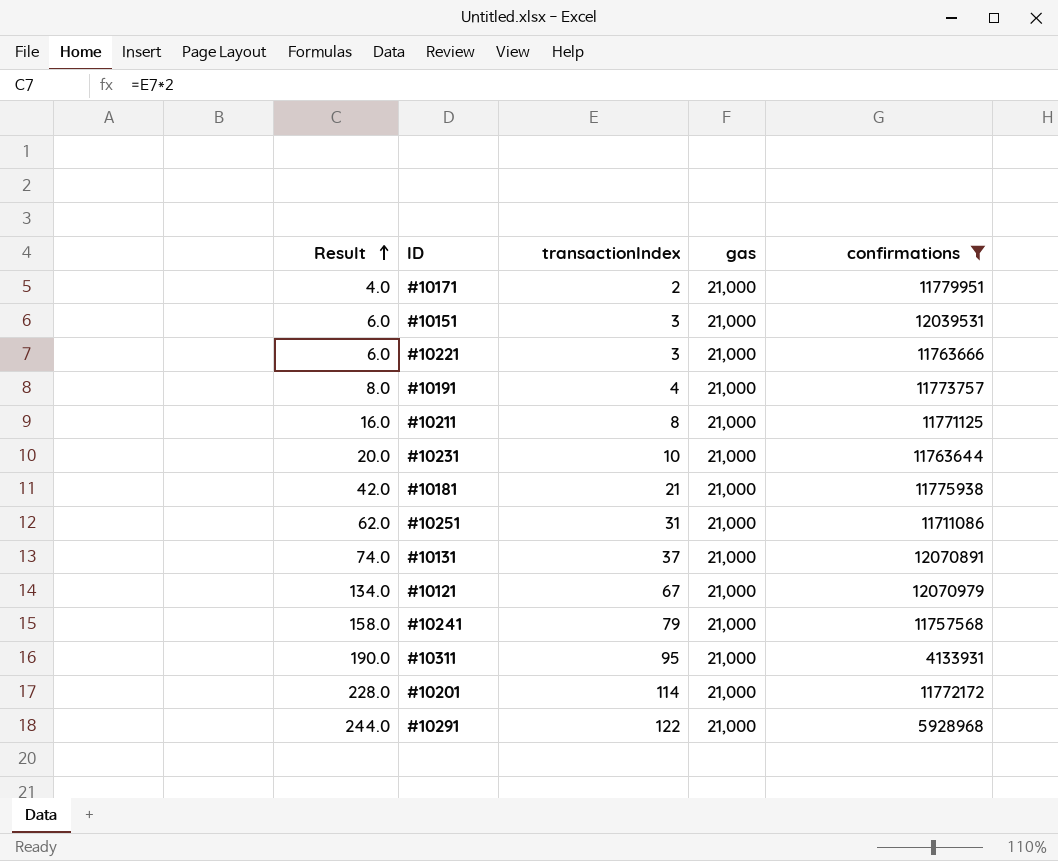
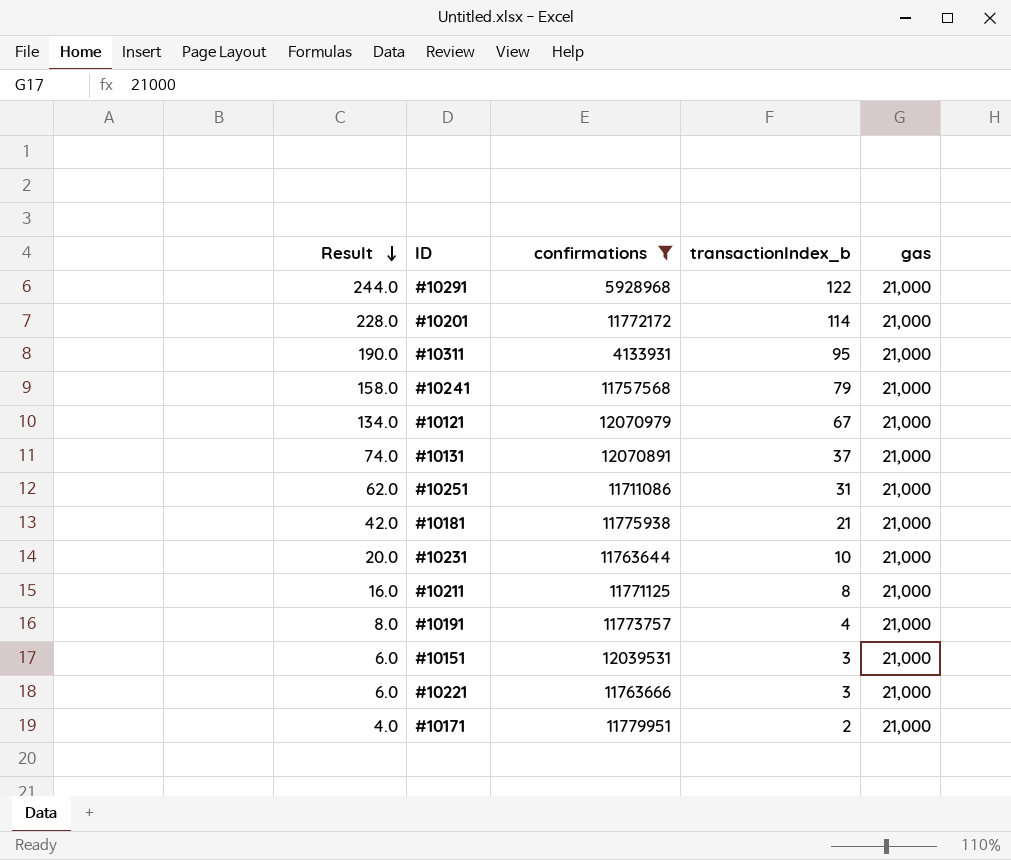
row order: Result ascending -> Result descending
column confirmations | position: 5 -> 3
column name: transactionIndex -> transactionIndex_b

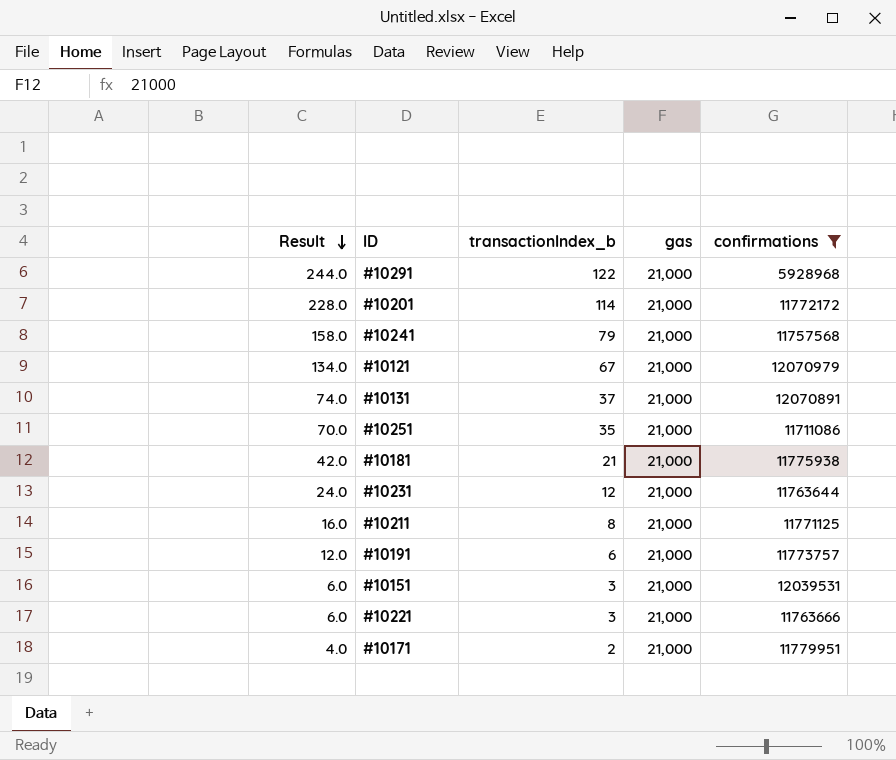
column confirmations | position: 3 -> 5
row #10311: 190.0 | 4133931 | 95 | 21,000 -> none
#10251 | Result: 62.0 -> 70.0
#10251 | transactionIndex_b: 31 -> 35
#10231 | Result: 20.0 -> 24.0
#10231 | transactionIndex_b: 10 -> 12
#10191 | Result: 8.0 -> 12.0
#10191 | transactionIndex_b: 4 -> 6

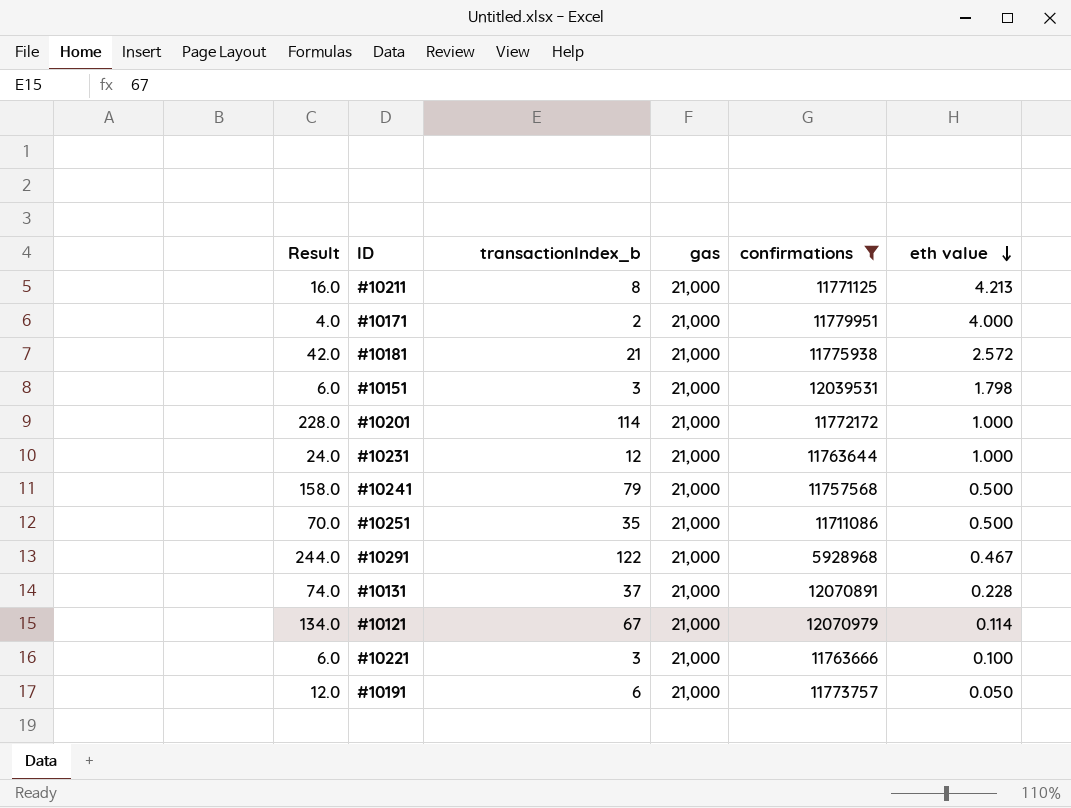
row order: Result descending -> eth value descending
column eth value | position: none -> 6

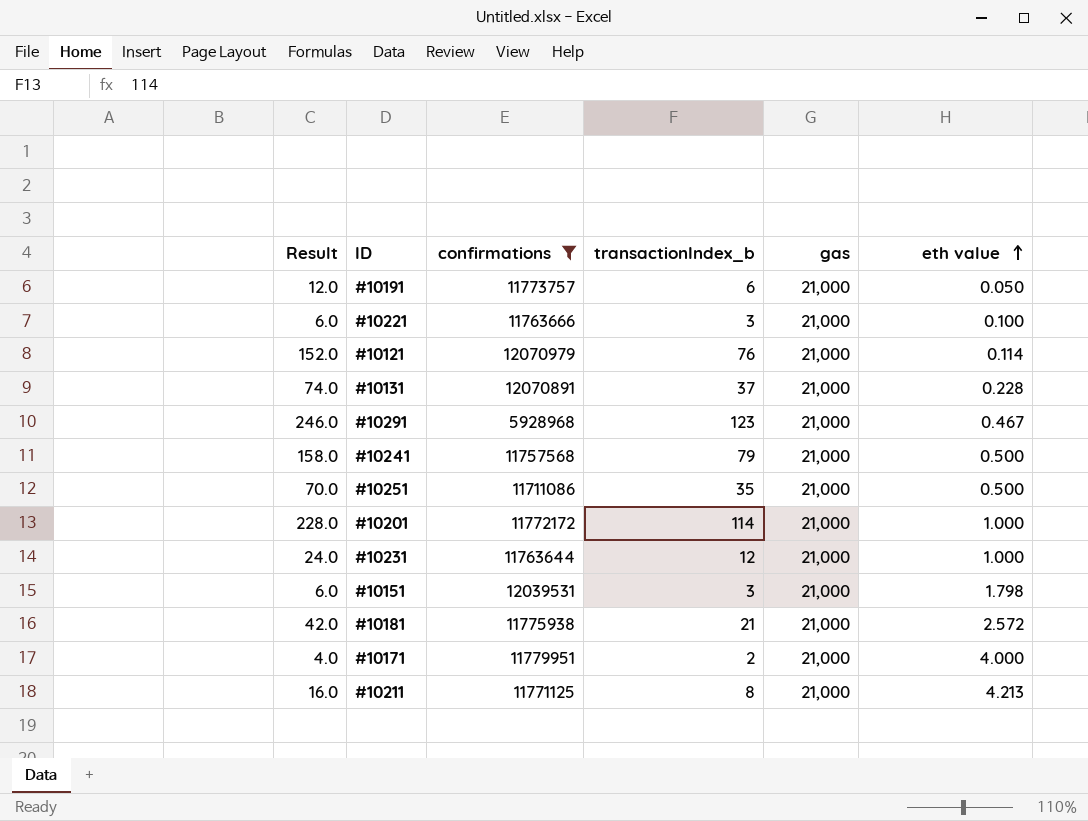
row order: eth value descending -> eth value ascending
column confirmations | position: 5 -> 3
#10121 | Result: 134.0 -> 152.0
#10121 | transactionIndex_b: 67 -> 76
#10291 | Result: 244.0 -> 246.0
#10291 | transactionIndex_b: 122 -> 123

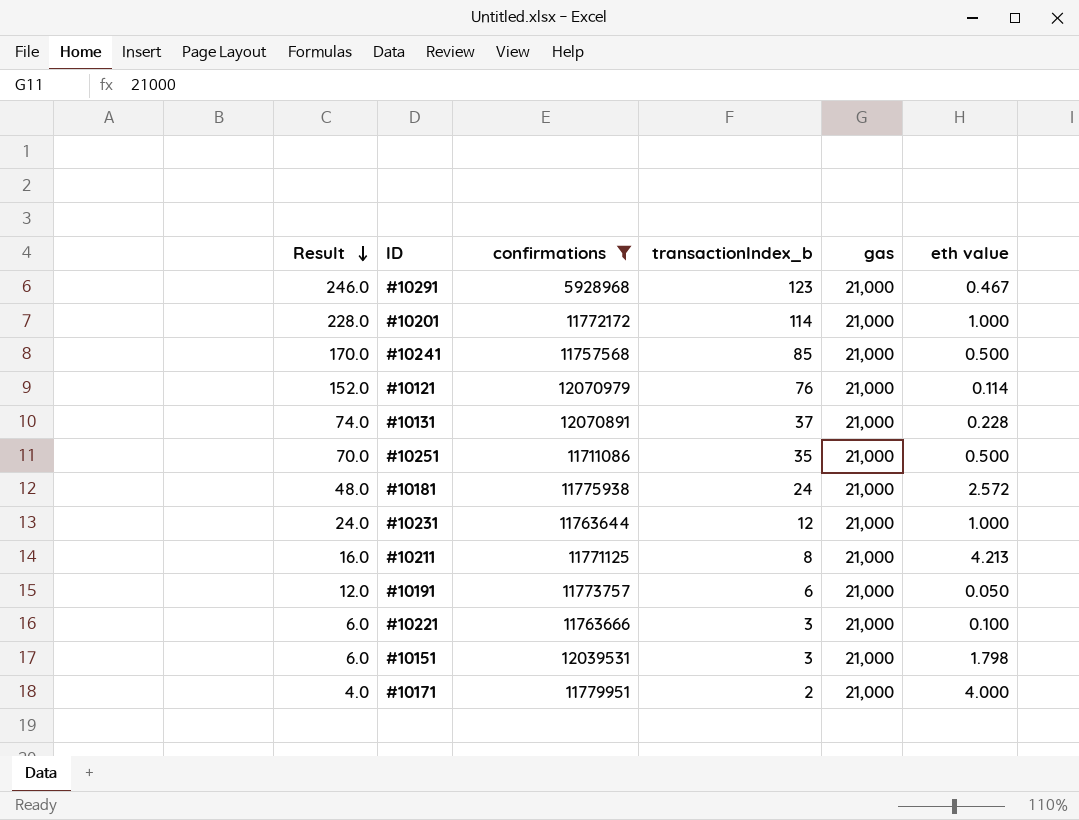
row order: eth value ascending -> Result descending
#10241 | Result: 158.0 -> 170.0
#10241 | transactionIndex_b: 79 -> 85
#10181 | Result: 42.0 -> 48.0
#10181 | transactionIndex_b: 21 -> 24

